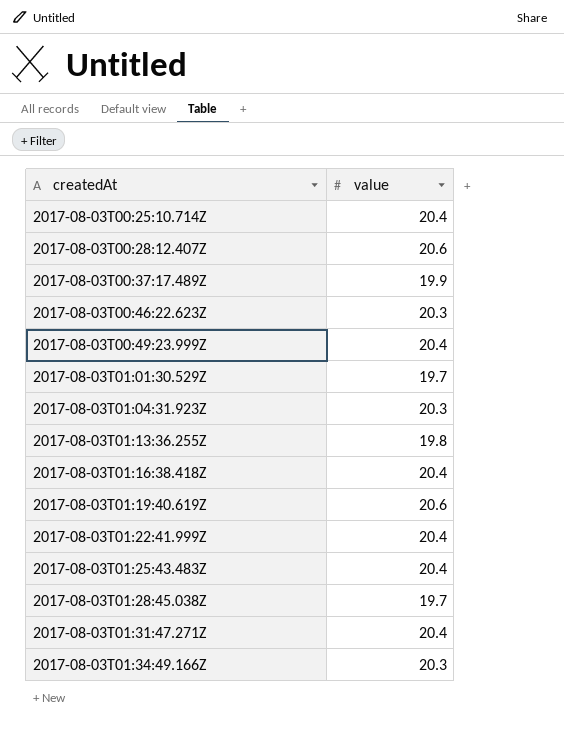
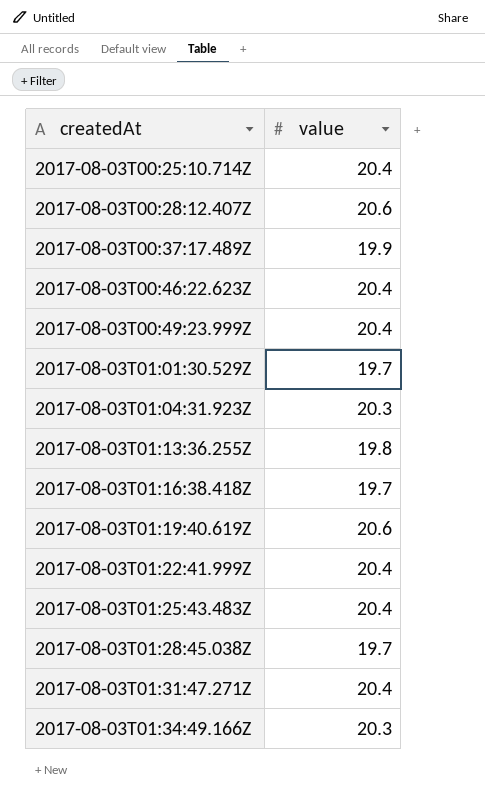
2017-08-03T00:46:22.623Z | value: 20.3 -> 20.4
2017-08-03T01:16:38.418Z | value: 20.4 -> 19.7

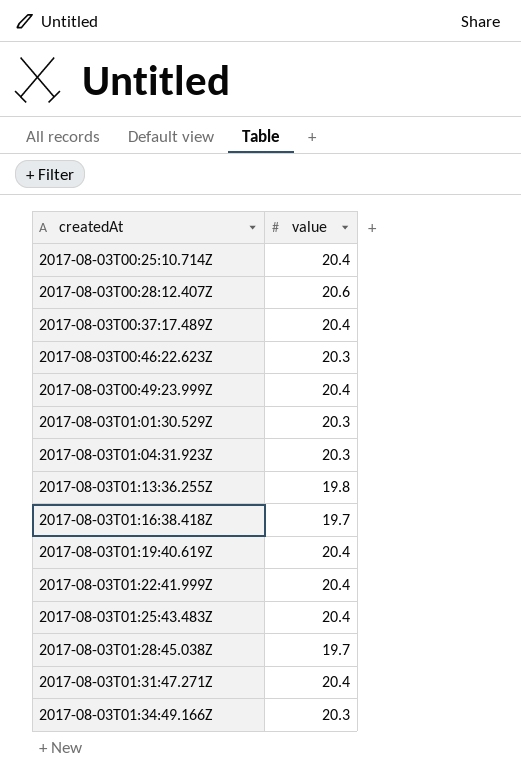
2017-08-03T00:37:17.489Z | value: 19.9 -> 20.4
2017-08-03T00:46:22.623Z | value: 20.4 -> 20.3
2017-08-03T01:01:30.529Z | value: 19.7 -> 20.3
2017-08-03T01:19:40.619Z | value: 20.6 -> 20.4

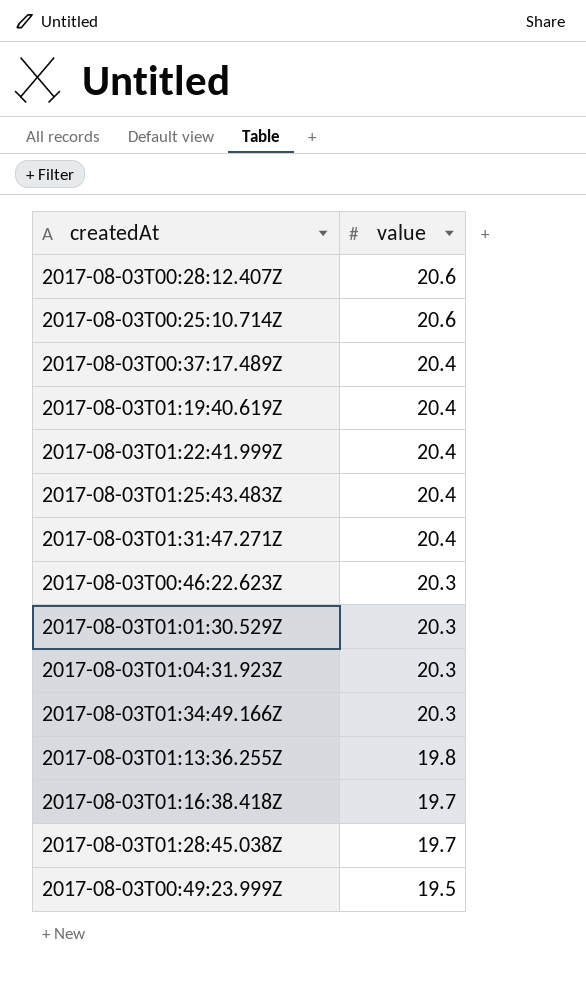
row order: createdAt ascending -> value descending
2017-08-03T00:25:10.714Z | value: 20.4 -> 20.6
2017-08-03T00:49:23.999Z | value: 20.4 -> 19.5

